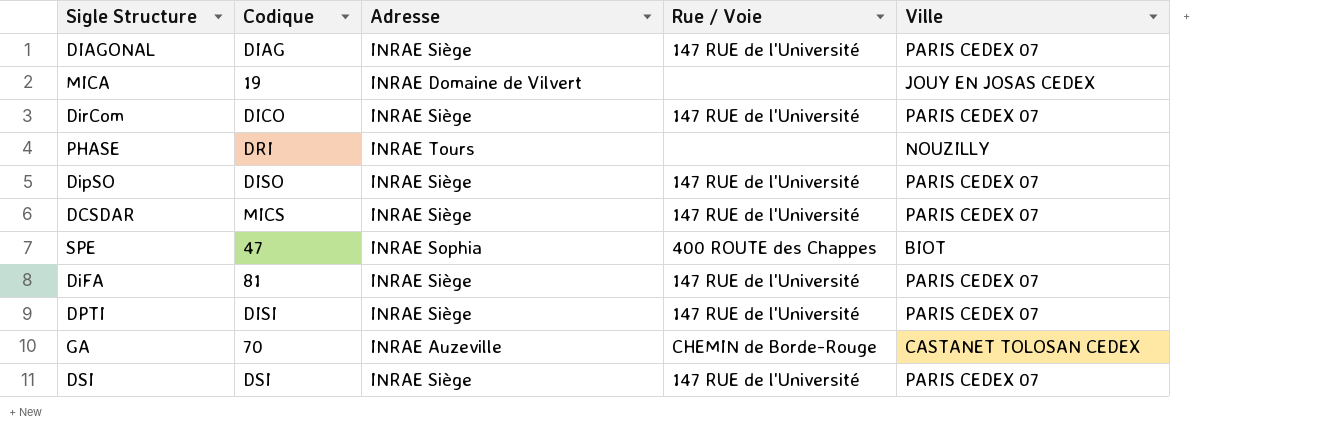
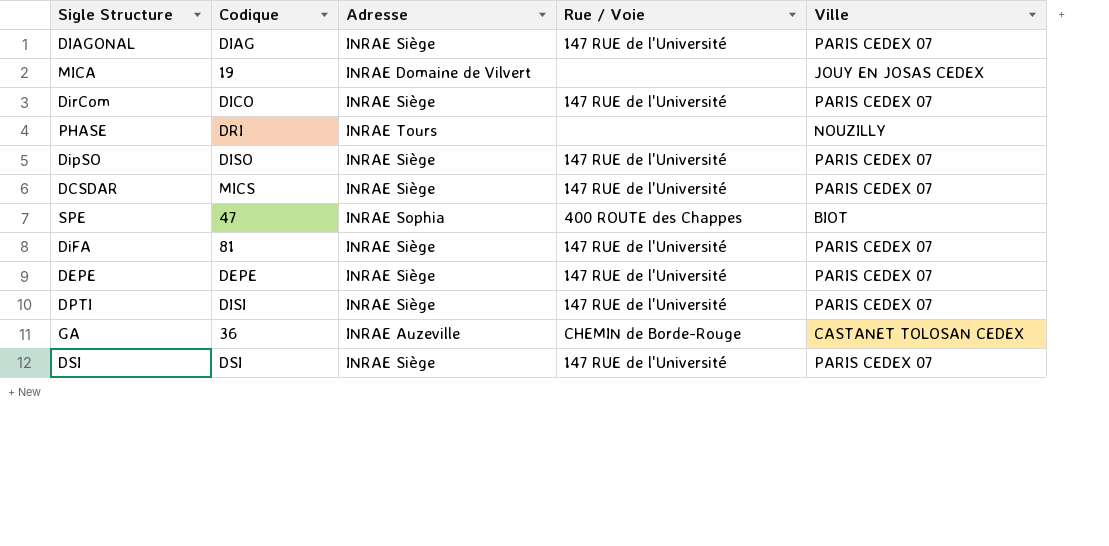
row DEPE: none -> DEPE | INRAE Siège | 147 RUE de l'Université | PARIS CEDEX 07
GA | Codique: 70 -> 36

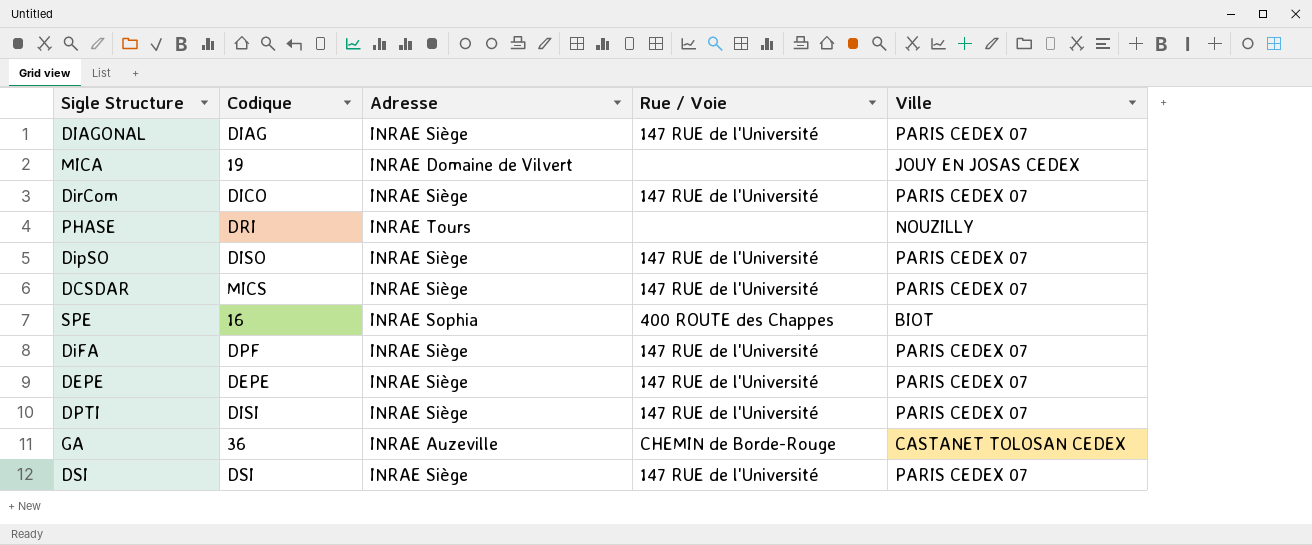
SPE | Codique: 47 -> 16
DiFA | Codique: 81 -> DPF

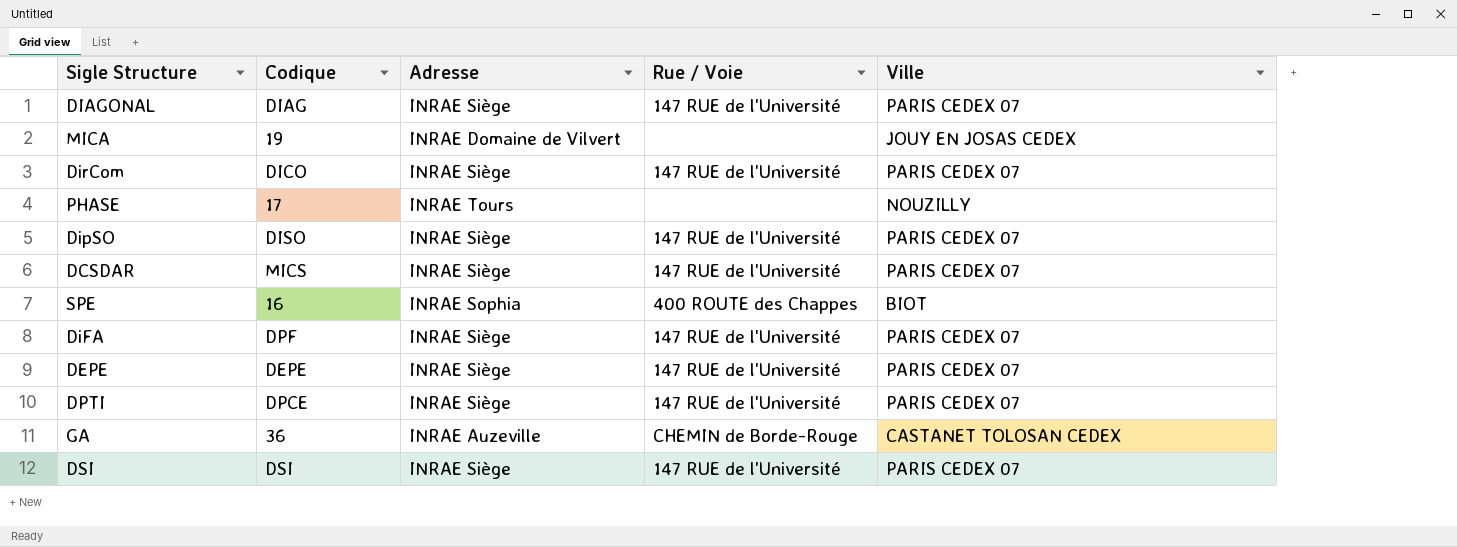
PHASE | Codique: DRI -> 17
DPTI | Codique: DISI -> DPCE

